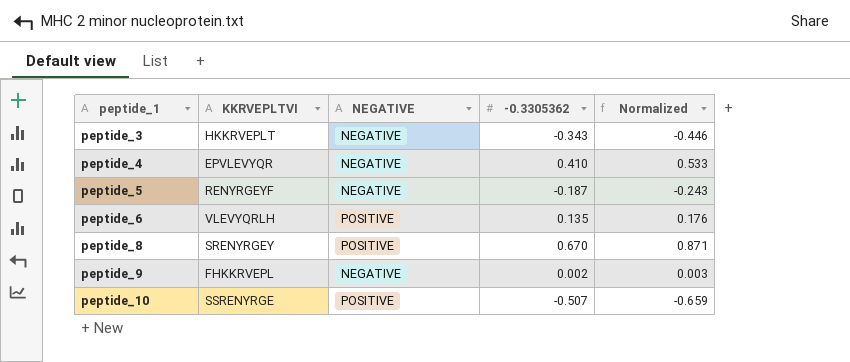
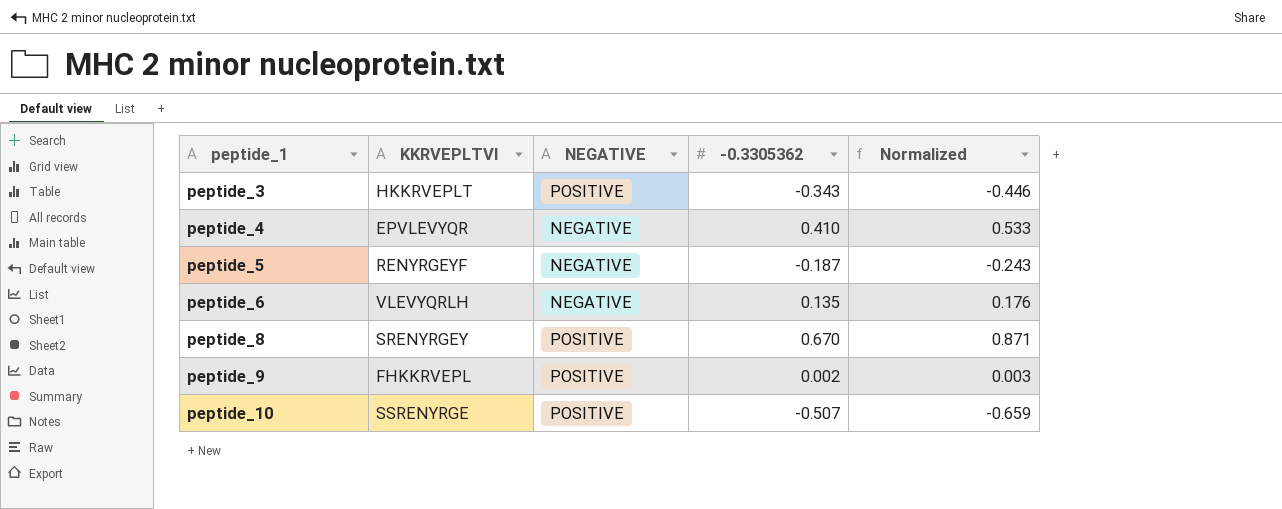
peptide_3 | NEGATIVE: NEGATIVE -> POSITIVE
peptide_6 | NEGATIVE: POSITIVE -> NEGATIVE
peptide_9 | NEGATIVE: NEGATIVE -> POSITIVE

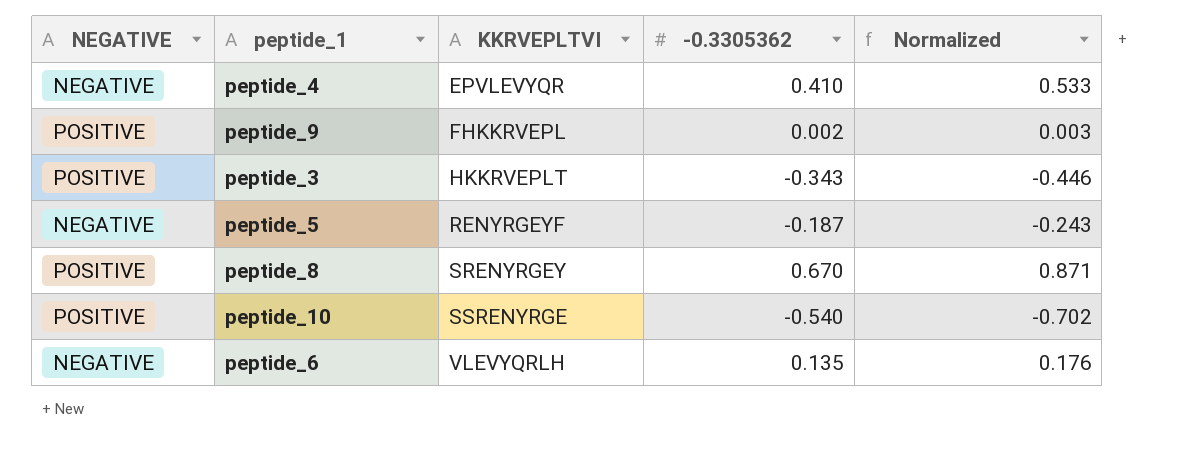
row order: peptide_1 ascending -> KKRVEPLTVI ascending
column NEGATIVE | position: 3 -> 1
peptide_10 | -0.3305362: -0.507 -> -0.540
peptide_10 | Normalized: -0.659 -> -0.702

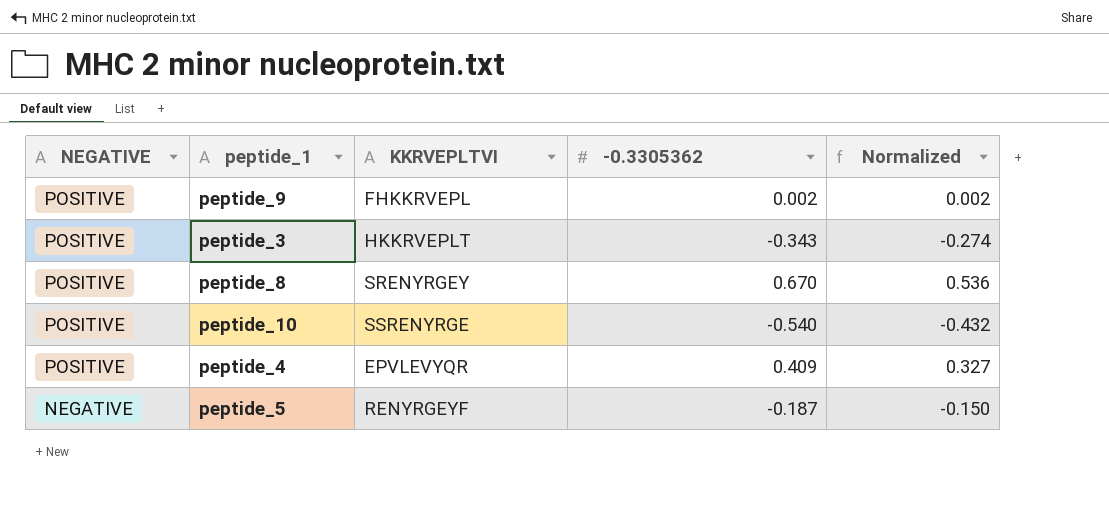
row order: KKRVEPLTVI ascending -> NEGATIVE descending
column Normalized | formula: [-0.3305362] * 1.3 -> [-0.3305362] * 0.8
row peptide_6: NEGATIVE | VLEVYQRLH | 0.135 | 0.176 -> none
peptide_4 | NEGATIVE: NEGATIVE -> POSITIVE
peptide_4 | -0.3305362: 0.410 -> 0.409

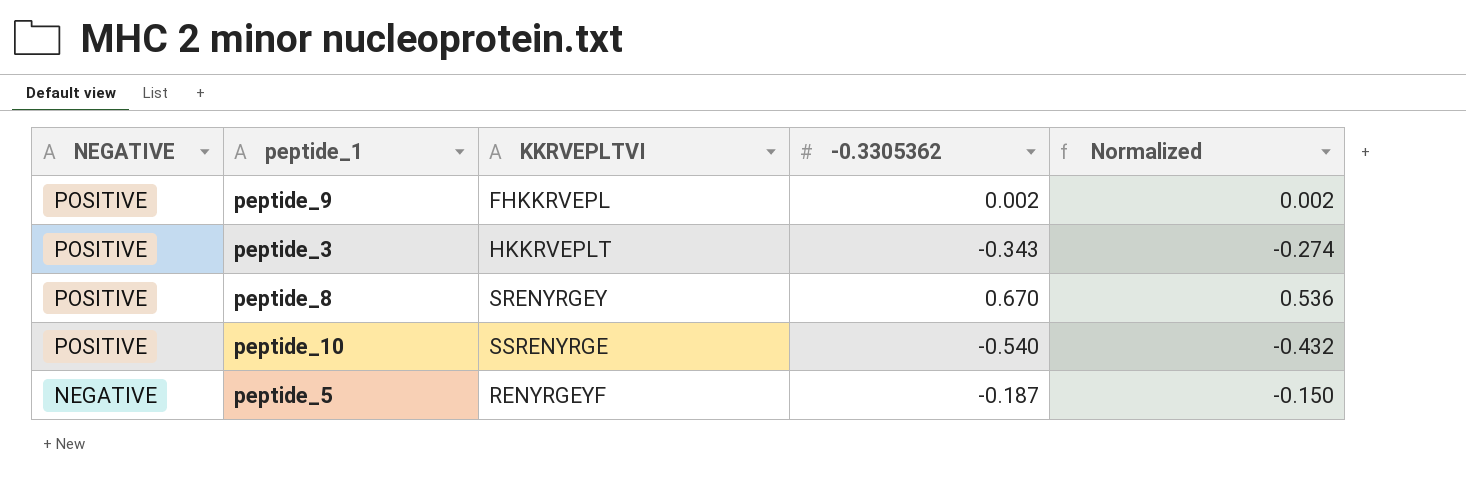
row peptide_4: POSITIVE | EPVLEVYQR | 0.409 | 0.327 -> none

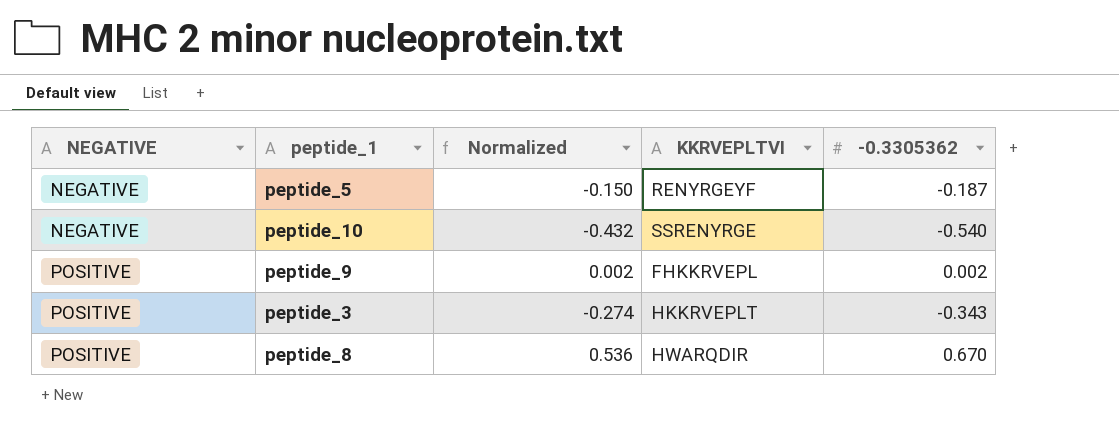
row order: NEGATIVE descending -> NEGATIVE ascending
column Normalized | position: 5 -> 3
peptide_10 | NEGATIVE: POSITIVE -> NEGATIVE
peptide_8 | KKRVEPLTVI: SRENYRGEY -> HWARQDIR

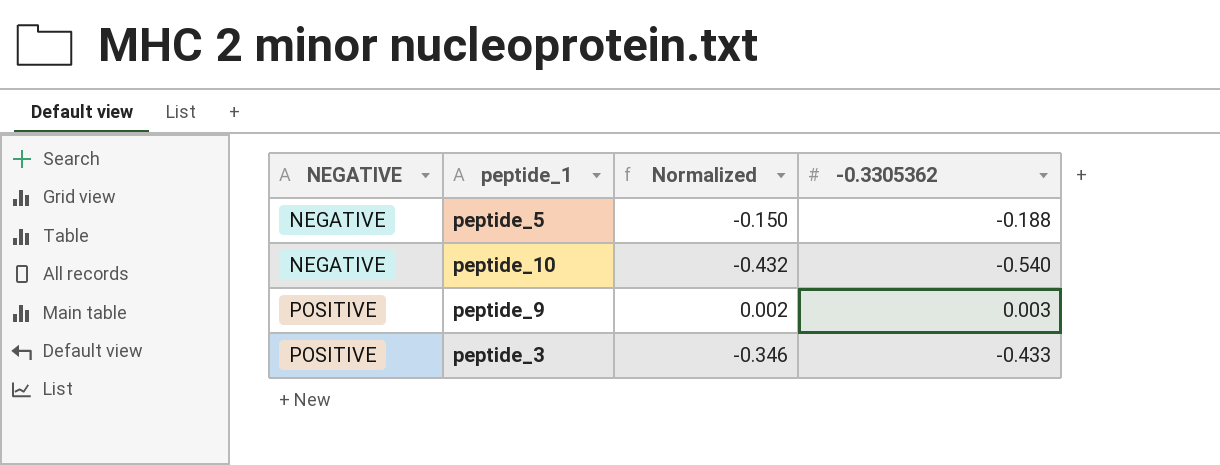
column KKRVEPLTVI | position: 4 -> none
row peptide_8: POSITIVE | 0.536 | HWARQDIR | 0.670 -> none
peptide_5 | -0.3305362: -0.187 -> -0.188
peptide_9 | -0.3305362: 0.002 -> 0.003
peptide_3 | Normalized: -0.274 -> -0.346
peptide_3 | -0.3305362: -0.343 -> -0.433

